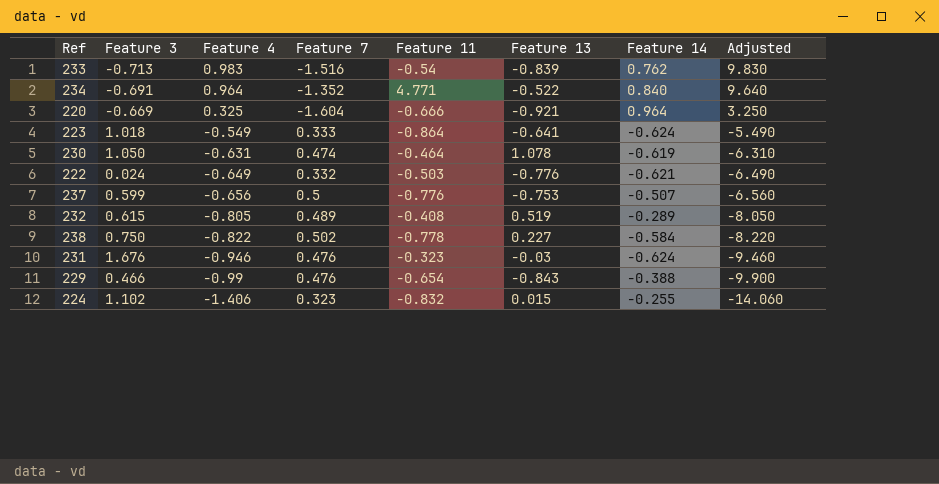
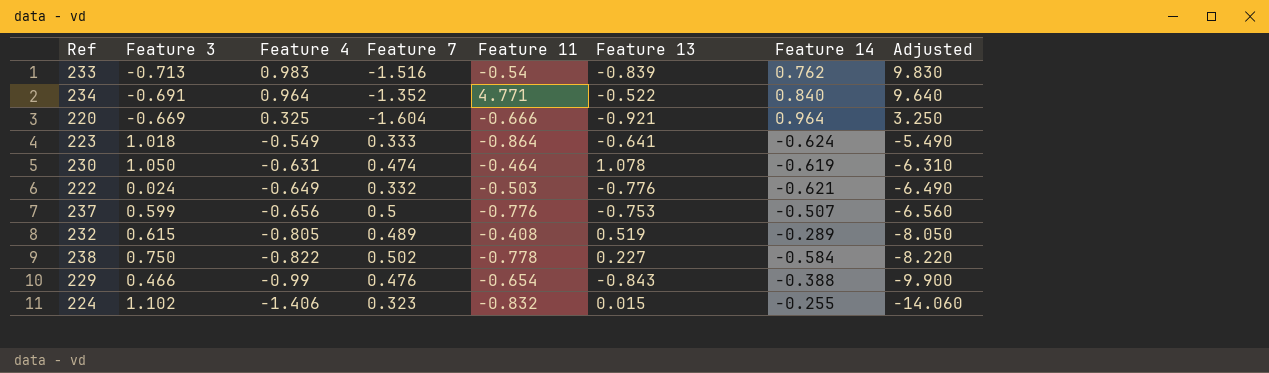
row 231: 1.676 | -0.946 | 0.476 | -0.323 | -0.03 | -0.624 | -9.460 -> none

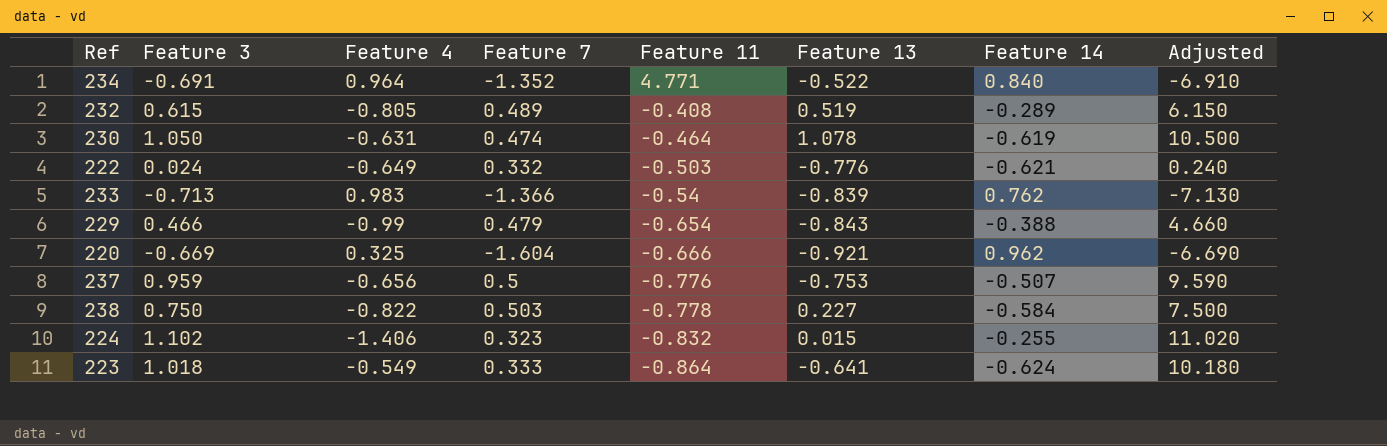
row order: Feature 4 descending -> Feature 11 descending
column Adjusted | formula: [Feature 4] * 10 -> [Feature 3] * 10
233 | Feature 7: -1.516 -> -1.366
229 | Feature 7: 0.476 -> 0.479
220 | Feature 14: 0.964 -> 0.962
237 | Feature 3: 0.599 -> 0.959
238 | Feature 7: 0.502 -> 0.503

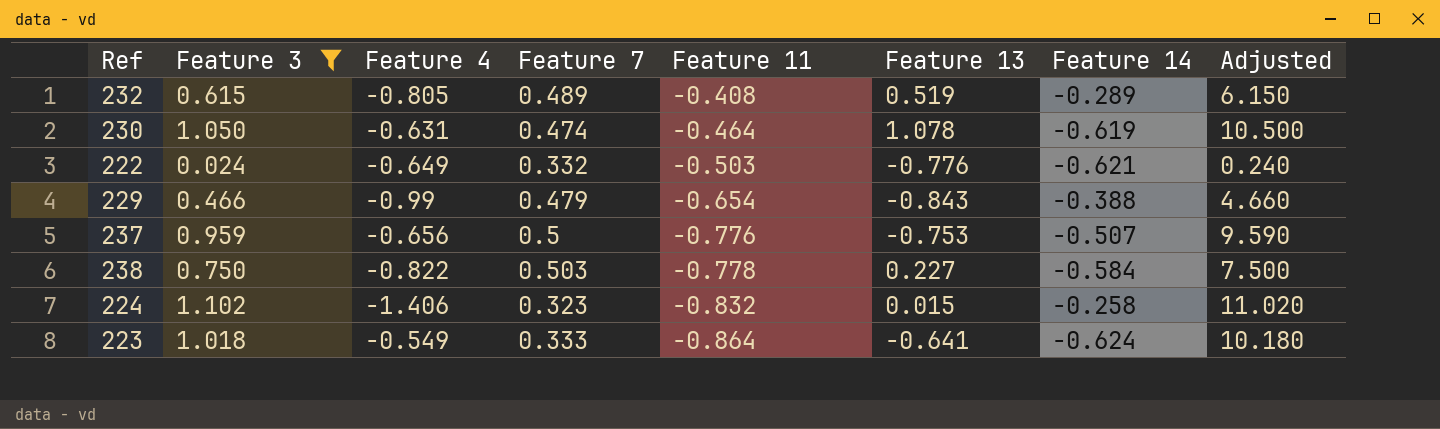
filter: none -> Feature 3 >= 0.024
224 | Feature 14: -0.255 -> -0.258

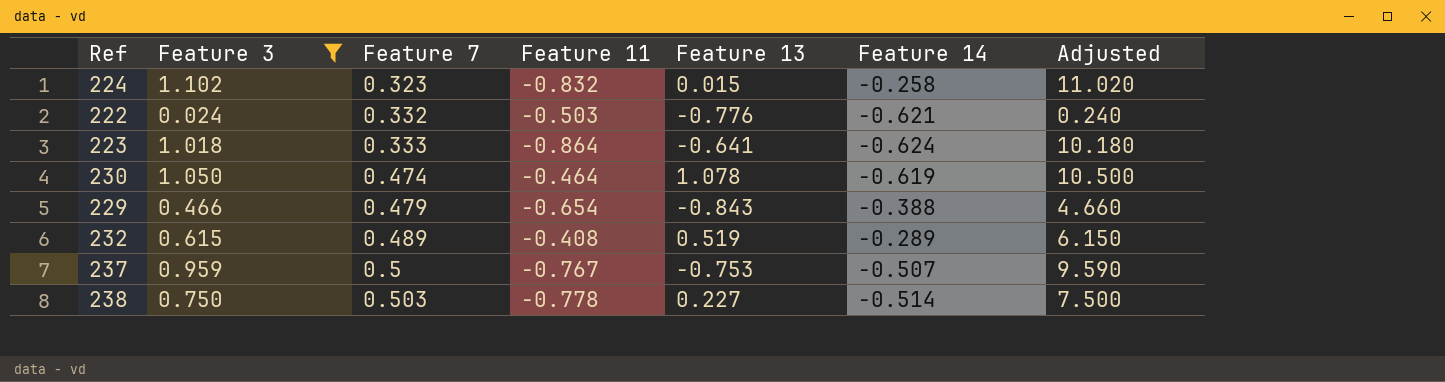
row order: Feature 11 descending -> Feature 7 ascending
column Feature 4 | position: 3 -> none
237 | Feature 11: -0.776 -> -0.767
238 | Feature 14: -0.584 -> -0.514

